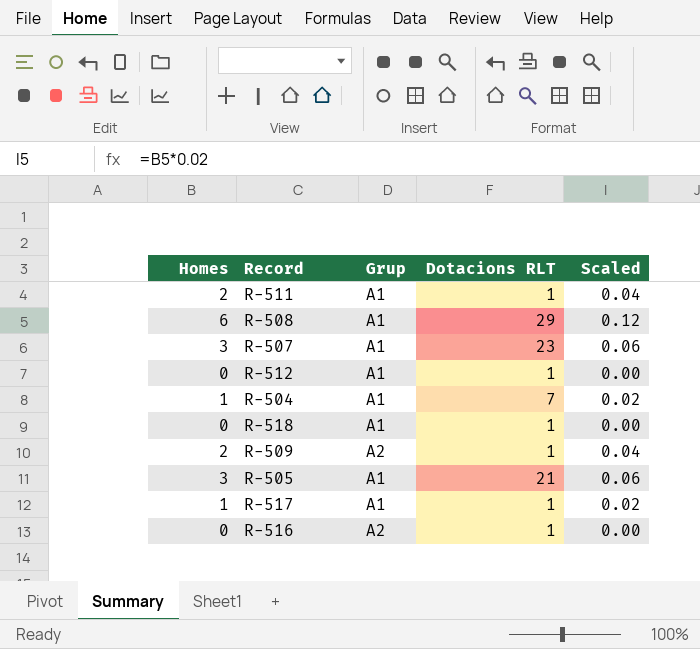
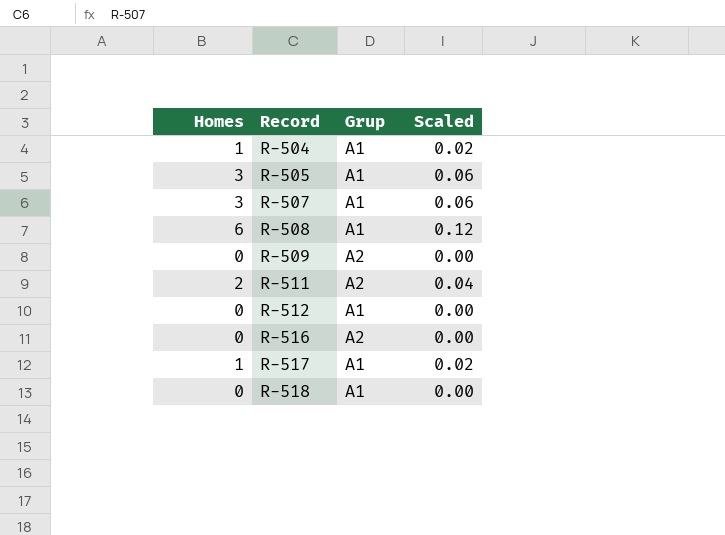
row order: none -> Record ascending
column Dotacions RLT | position: 4 -> none
R-509 | Homes: 2 -> 0
R-509 | Scaled: 0.04 -> 0.00
R-511 | Grup: A1 -> A2

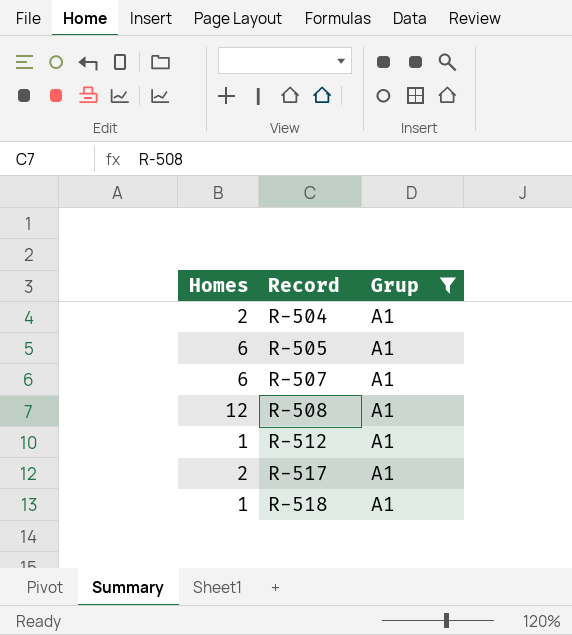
filter: none -> Grup = A1
column Scaled | formula: [Homes] * 0.02 -> none
R-504 | Homes: 1 -> 2
R-505 | Homes: 3 -> 6
R-507 | Homes: 3 -> 6
R-508 | Homes: 6 -> 12
R-512 | Homes: 0 -> 1
R-517 | Homes: 1 -> 2
R-518 | Homes: 0 -> 1

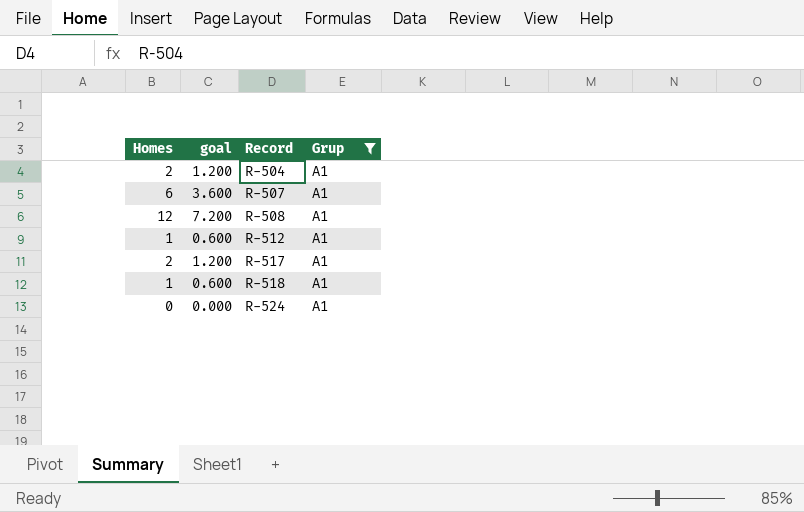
column goal | formula: none -> [Homes] * 0.6
row R-505: 6 | A1 -> none
row R-524: none -> 0 | 0.000 | A1

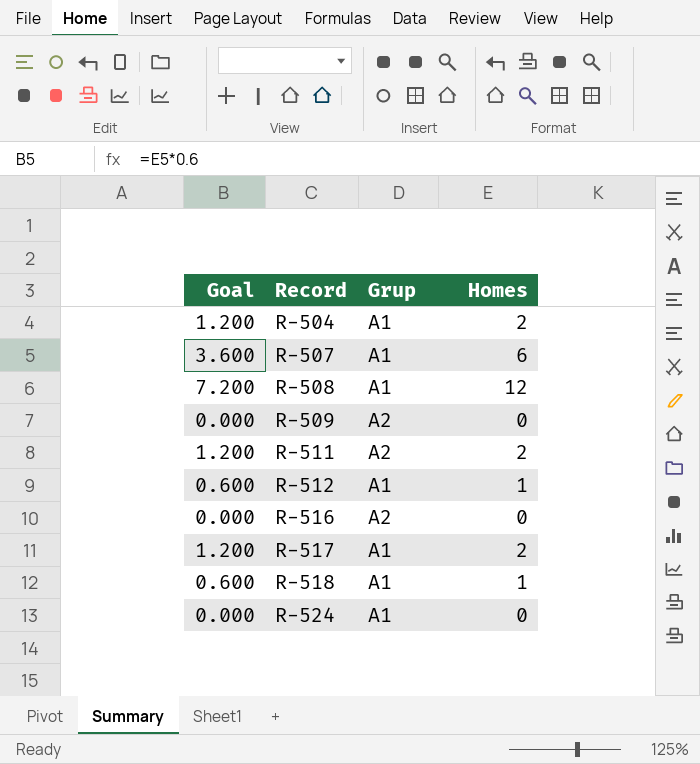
filter: Grup = A1 -> none
column name: goal -> Goal
column Homes | position: 1 -> 4

